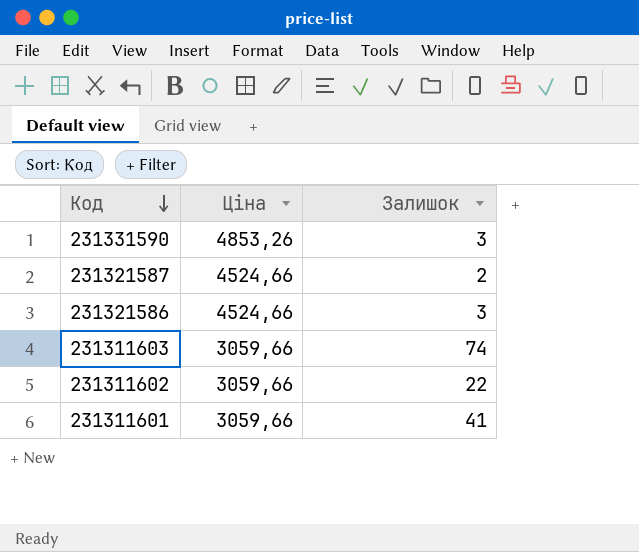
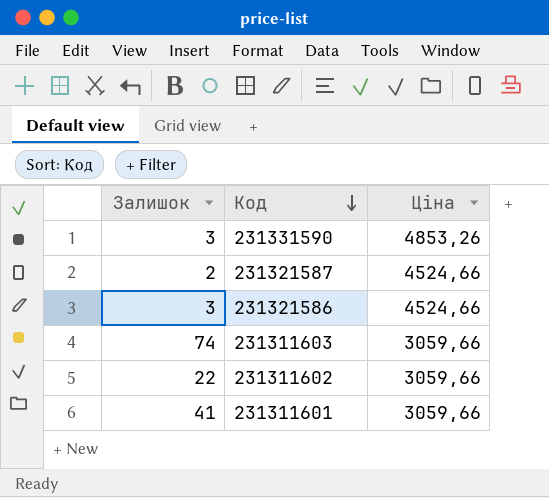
column Залишок | position: 3 -> 1

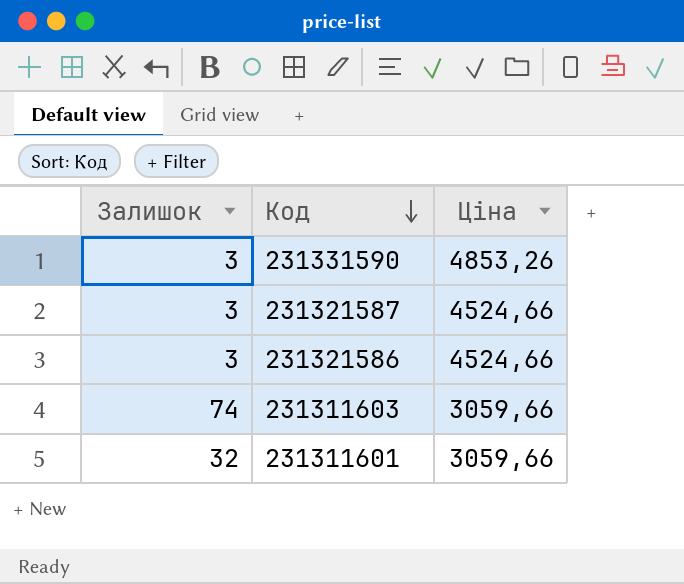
row 231311602: 22 | 3059,66 -> none
231321587 | Залишок: 2 -> 3
231311601 | Залишок: 41 -> 32

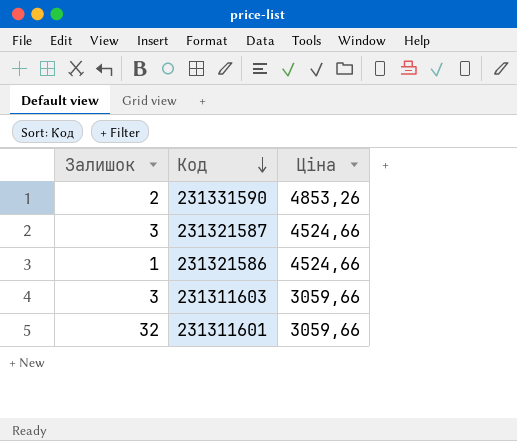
231331590 | Залишок: 3 -> 2
231321586 | Залишок: 3 -> 1
231311603 | Залишок: 74 -> 3

